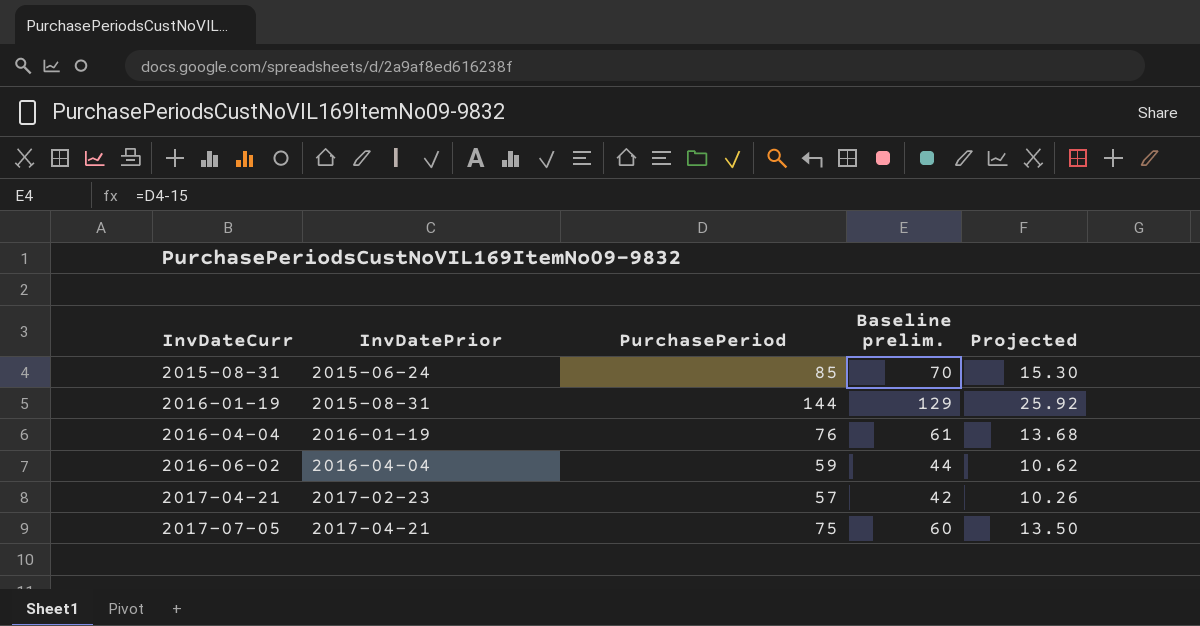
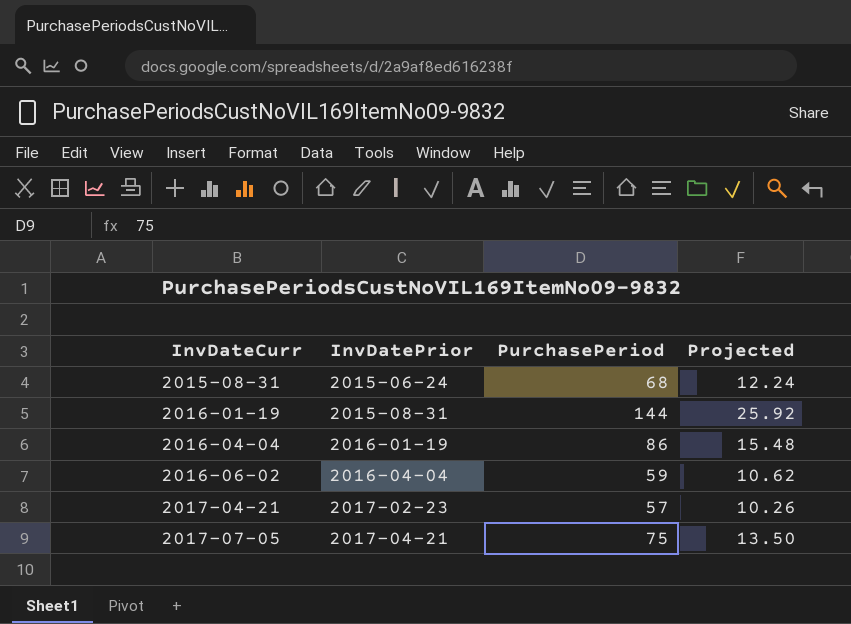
column Baseline prelim. | formula: [PurchasePeriod] - 15 -> none
2015-08-31 | PurchasePeriod: 85 -> 68
2015-08-31 | Projected: 15.30 -> 12.24
2016-04-04 | PurchasePeriod: 76 -> 86
2016-04-04 | Projected: 13.68 -> 15.48

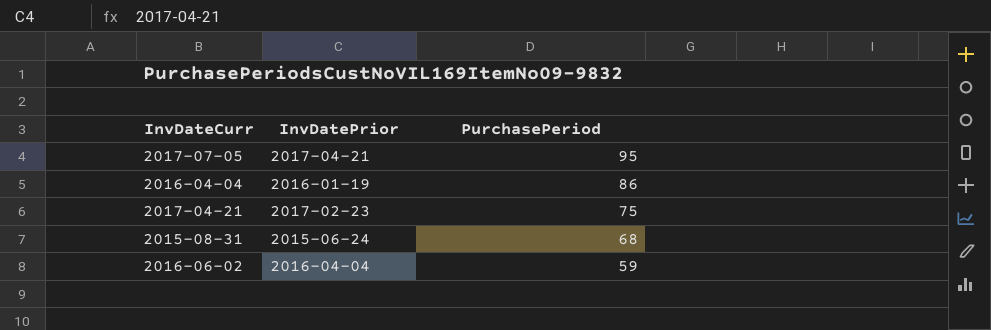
row order: InvDateCurr ascending -> PurchasePeriod descending
column Projected | formula: [PurchasePeriod] * 0.18 -> none
row 2016-01-19: 2015-08-31 | 144 | 25.92 -> none
2017-07-05 | PurchasePeriod: 75 -> 95
2017-04-21 | PurchasePeriod: 57 -> 75

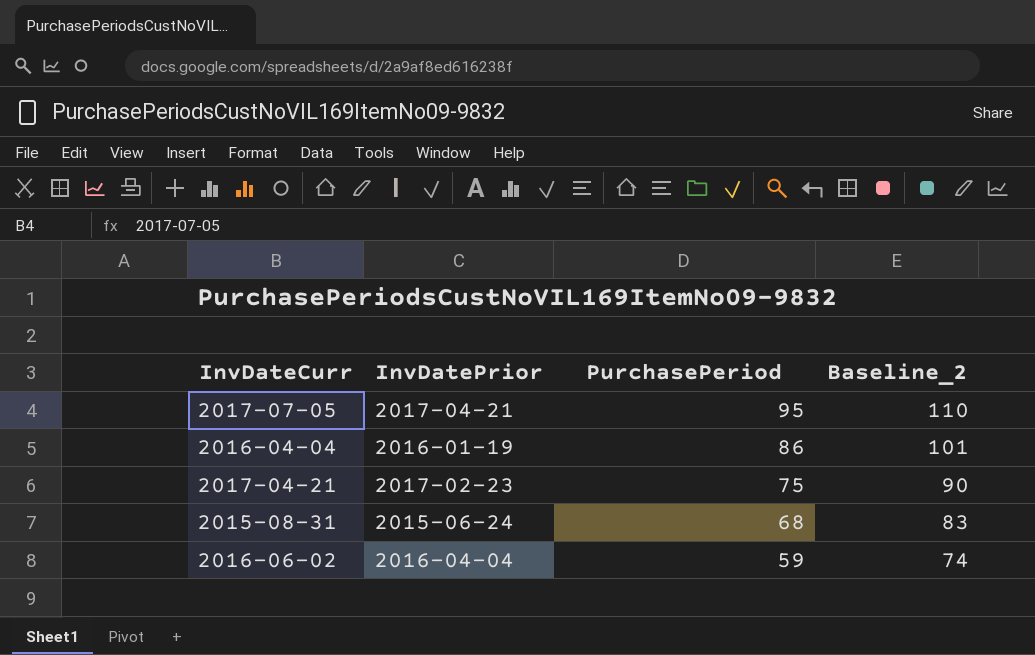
column Baseline_2 | formula: none -> [PurchasePeriod] + 15

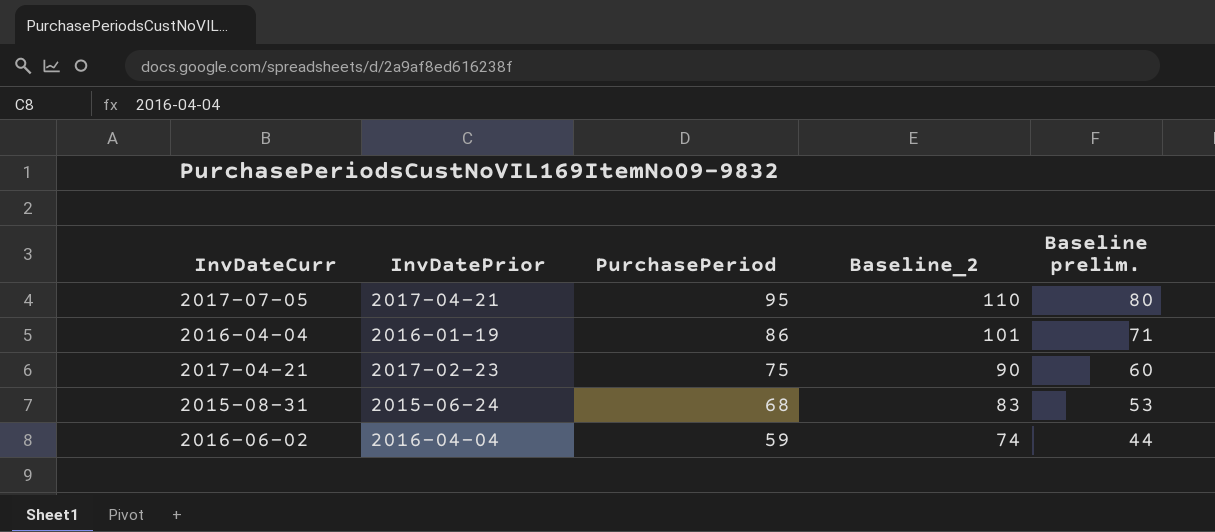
column Baseline prelim. | formula: none -> [PurchasePeriod] - 15

